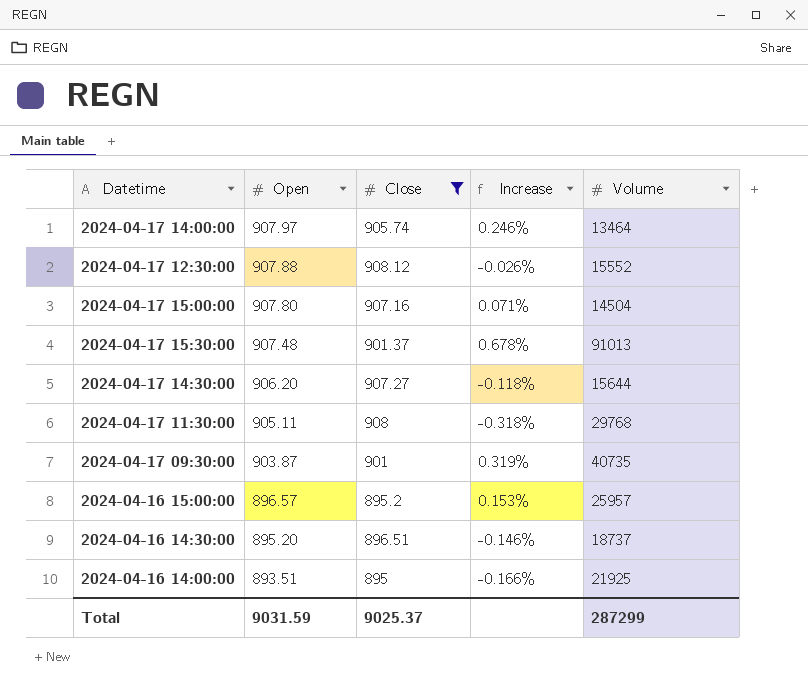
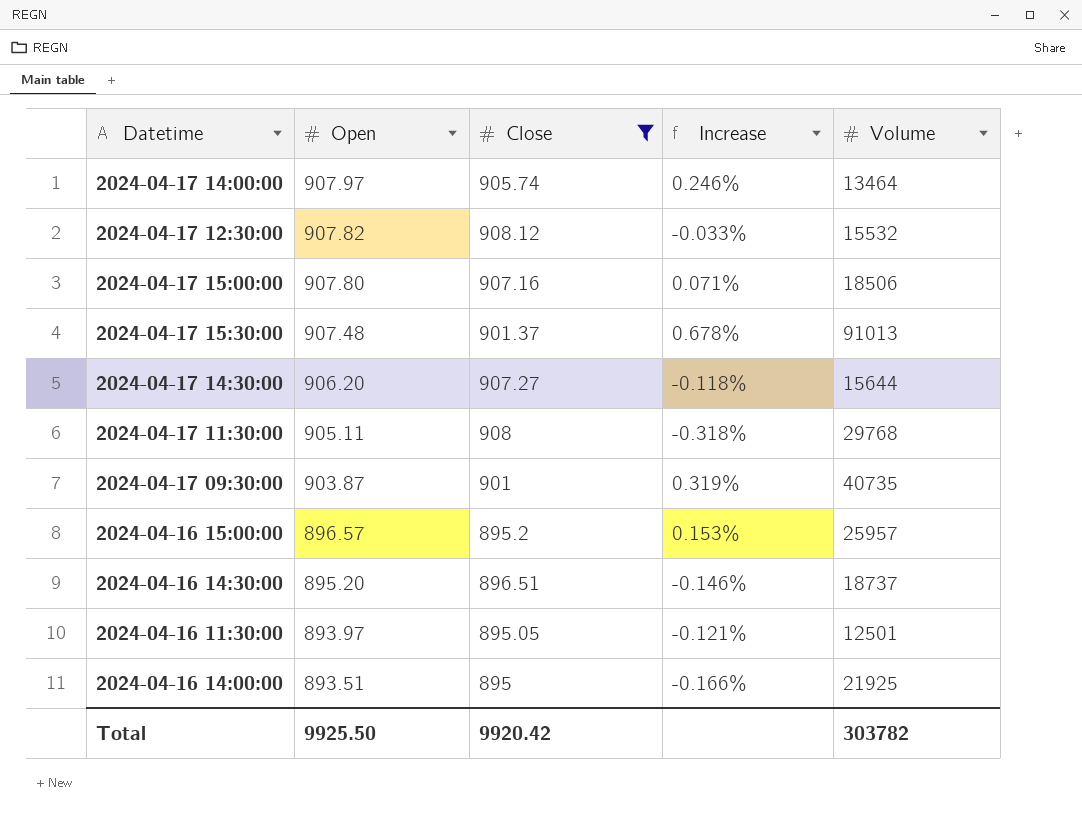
2024-04-17 12:30:00 | Open: 907.88 -> 907.82
2024-04-17 12:30:00 | Increase: -0.026% -> -0.033%
2024-04-17 12:30:00 | Volume: 15552 -> 15532
2024-04-17 15:00:00 | Volume: 14504 -> 18506
row 2024-04-16 11:30:00: none -> 893.97 | 895.05 | -0.121% | 12501
Total | Open: 9031.59 -> 9925.50
Total | Close: 9025.37 -> 9920.42
Total | Volume: 287299 -> 303782

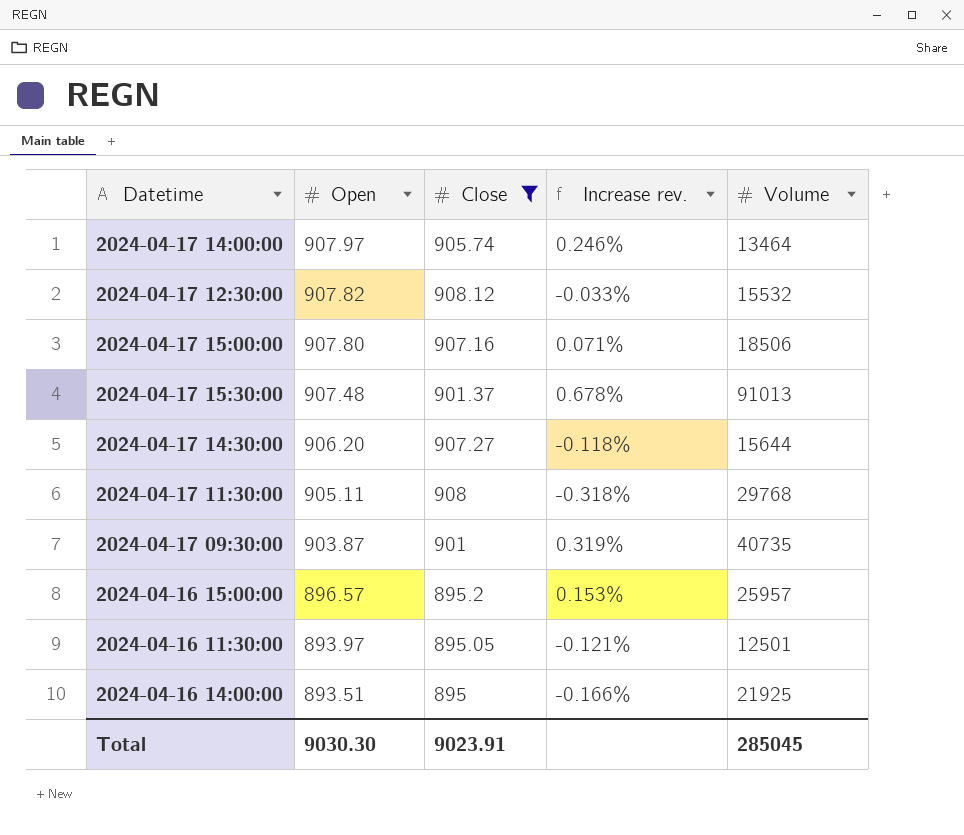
column name: Increase -> Increase rev.
row 2024-04-16 14:30:00: 895.20 | 896.51 | -0.146% | 18737 -> none
Total | Open: 9925.50 -> 9030.30
Total | Close: 9920.42 -> 9023.91
Total | Volume: 303782 -> 285045

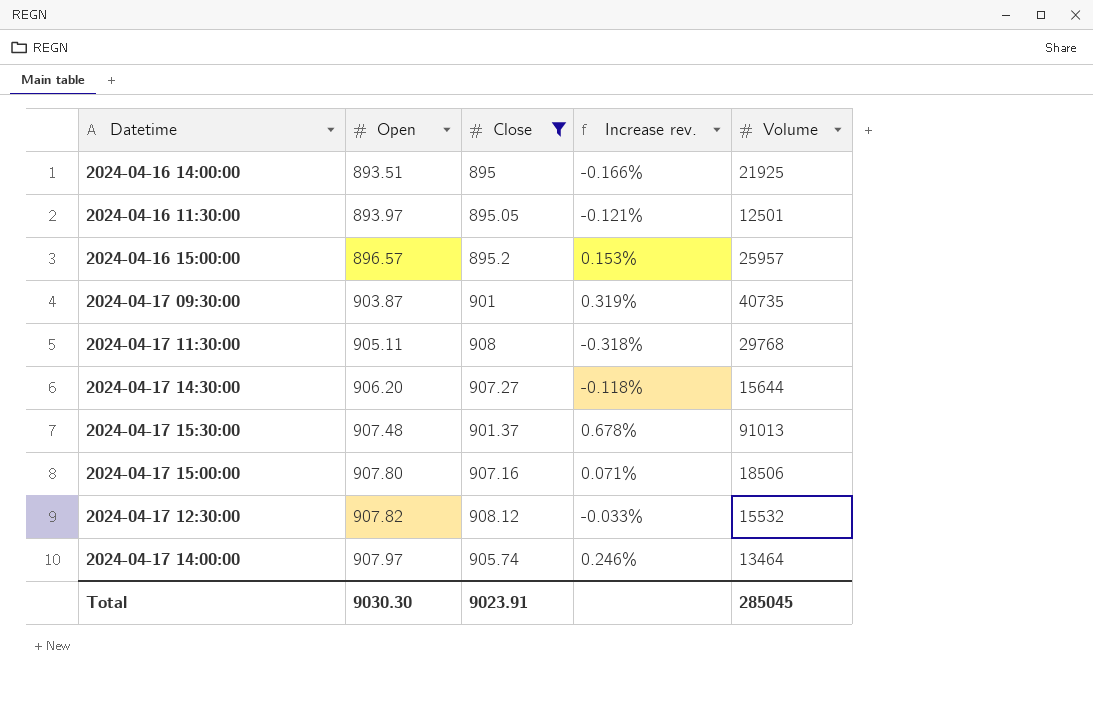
row order: Open descending -> Open ascending

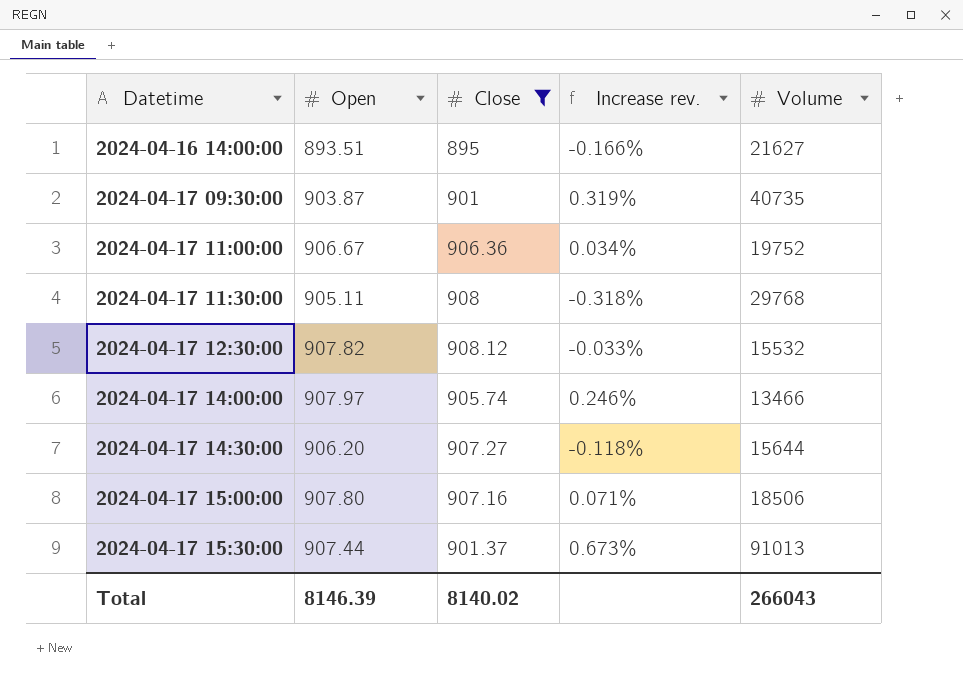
row order: Open ascending -> Datetime ascending
row 2024-04-16 11:30:00: 893.97 | 895.05 | -0.121% | 12501 -> none
row 2024-04-16 15:00:00: 896.57 | 895.2 | 0.153% | 25957 -> none
2024-04-16 14:00:00 | Volume: 21925 -> 21627
row 2024-04-17 11:00:00: none -> 906.67 | 906.36 | 0.034% | 19752
2024-04-17 14:00:00 | Volume: 13464 -> 13466
2024-04-17 15:30:00 | Open: 907.48 -> 907.44
2024-04-17 15:30:00 | Increase rev.: 0.678% -> 0.673%
Total | Open: 9030.30 -> 8146.39
Total | Close: 9023.91 -> 8140.02
Total | Volume: 285045 -> 266043

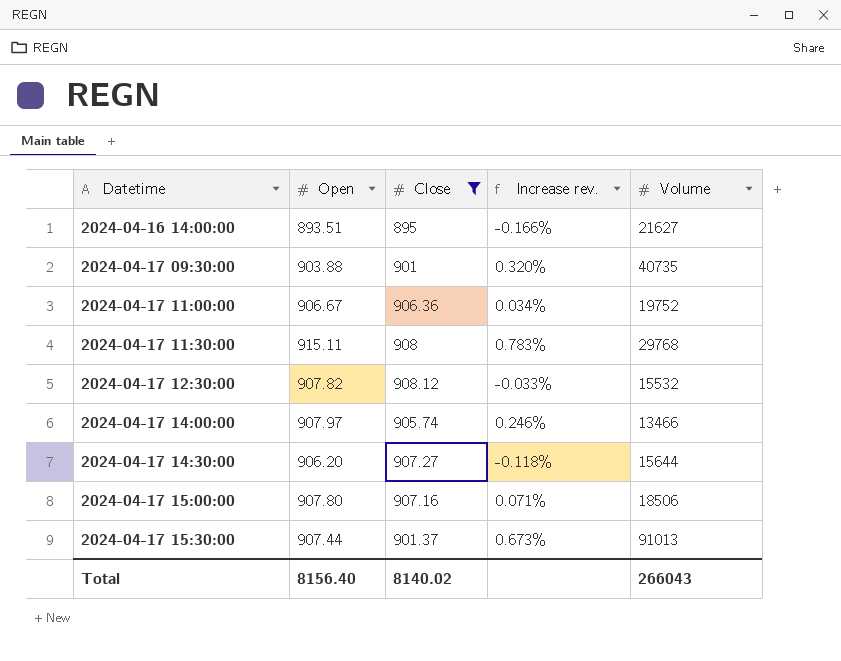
2024-04-17 09:30:00 | Open: 903.87 -> 903.88
2024-04-17 09:30:00 | Increase rev.: 0.319% -> 0.320%
2024-04-17 11:30:00 | Open: 905.11 -> 915.11
2024-04-17 11:30:00 | Increase rev.: -0.318% -> 0.783%
Total | Open: 8146.39 -> 8156.40

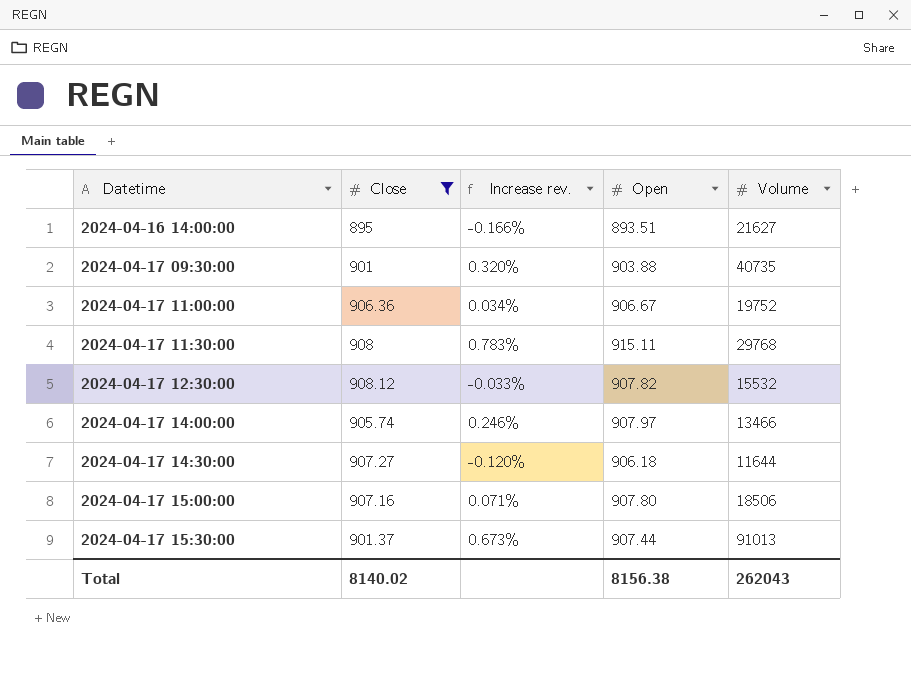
column Open | position: 2 -> 4
2024-04-17 14:30:00 | Increase rev.: -0.118% -> -0.120%
2024-04-17 14:30:00 | Open: 906.20 -> 906.18
2024-04-17 14:30:00 | Volume: 15644 -> 11644
Total | Open: 8156.40 -> 8156.38
Total | Volume: 266043 -> 262043

